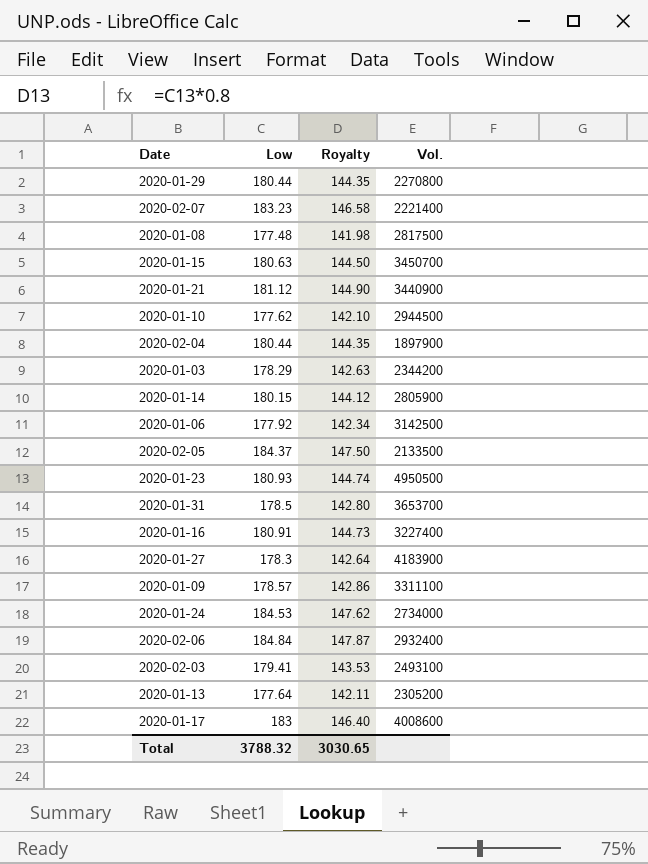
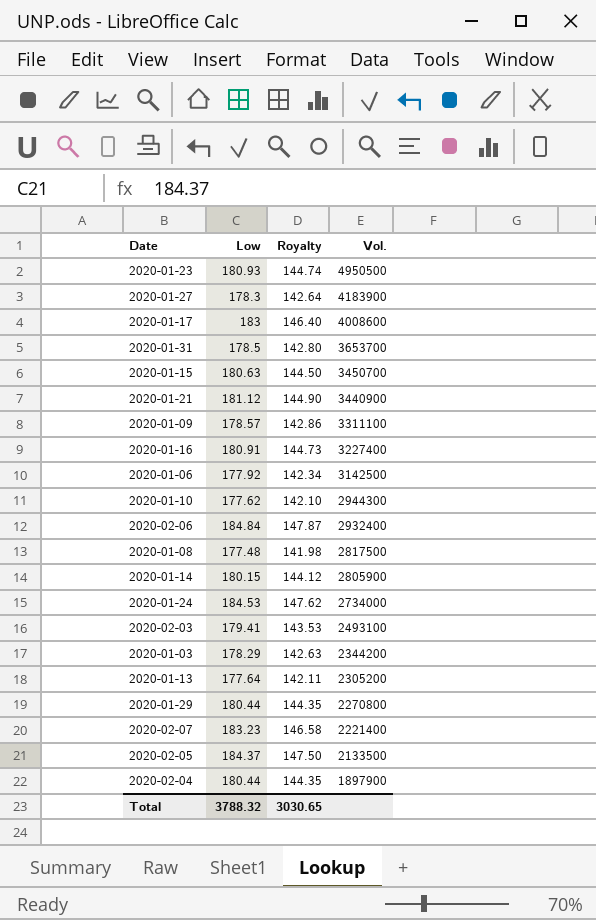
row order: none -> Vol. descending
2020-01-10 | Vol.: 2944500 -> 2944300

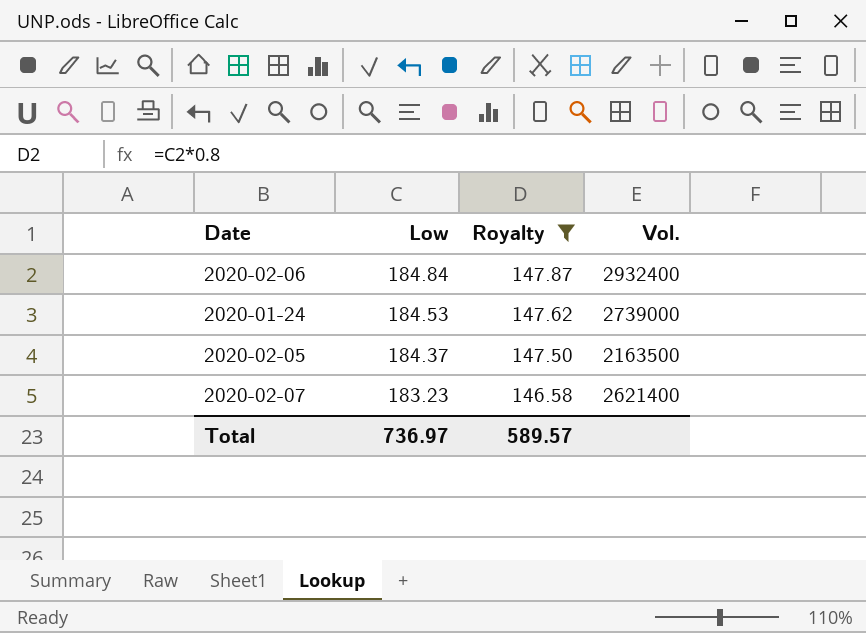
filter: none -> Royalty >= 146.58
row order: Vol. descending -> Low descending
2020-01-24 | Vol.: 2734000 -> 2739000
2020-02-05 | Vol.: 2133500 -> 2163500
2020-02-07 | Vol.: 2221400 -> 2621400
Total | Low: 3788.32 -> 736.97
Total | Royalty: 3030.65 -> 589.57

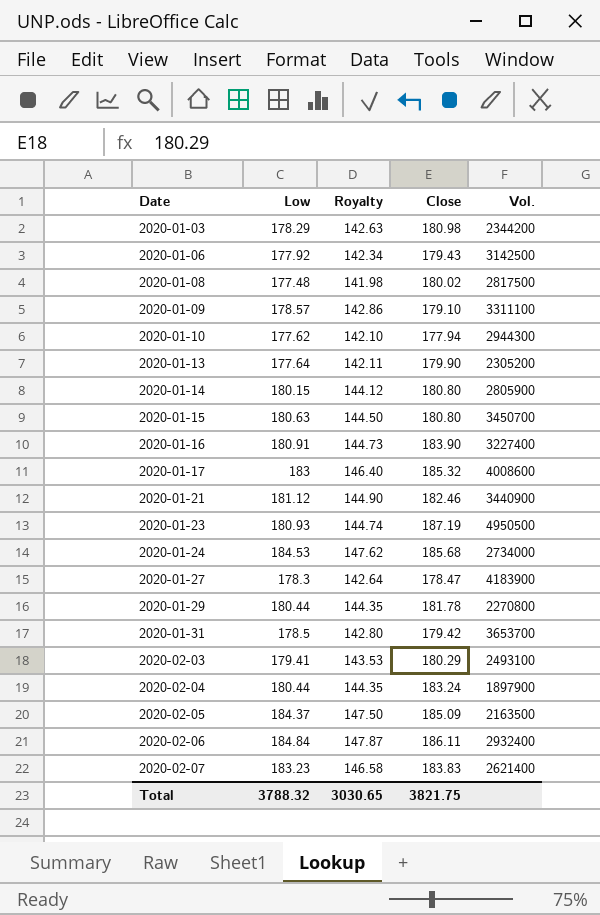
filter: Royalty >= 146.58 -> none
row order: Low descending -> Date ascending
column Close | position: none -> 4
2020-01-24 | Vol.: 2739000 -> 2734000
Total | Low: 736.97 -> 3788.32
Total | Royalty: 589.57 -> 3030.65

